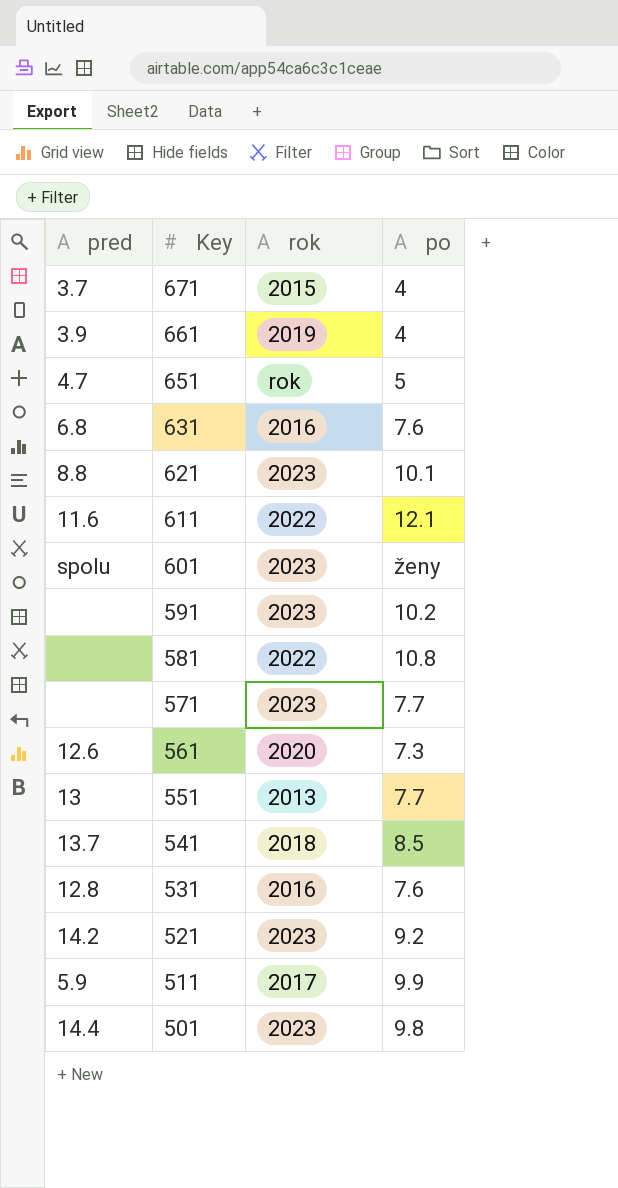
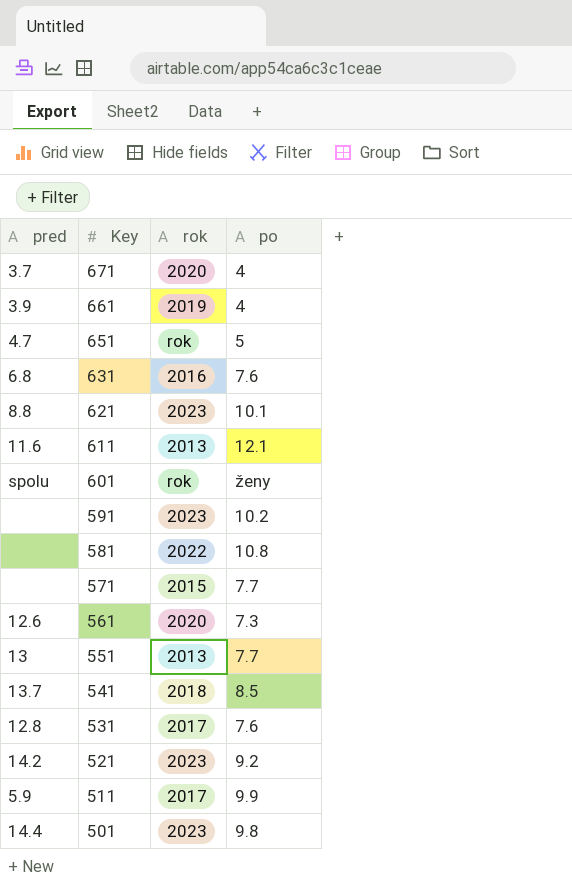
671 | rok: 2015 -> 2020
611 | rok: 2022 -> 2013
601 | rok: 2023 -> rok
571 | rok: 2023 -> 2015
531 | rok: 2016 -> 2017

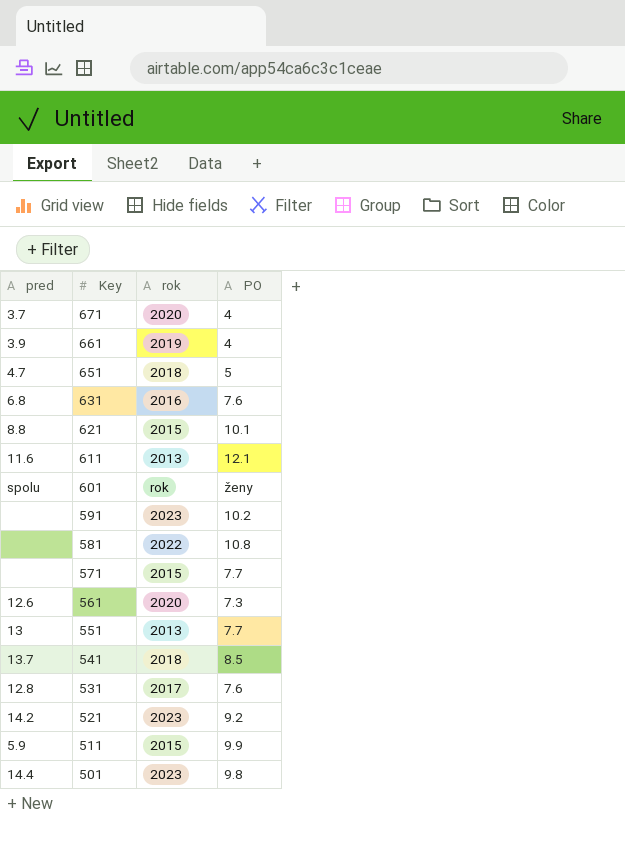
column name: po -> PO
651 | rok: rok -> 2018
621 | rok: 2023 -> 2015
511 | rok: 2017 -> 2015

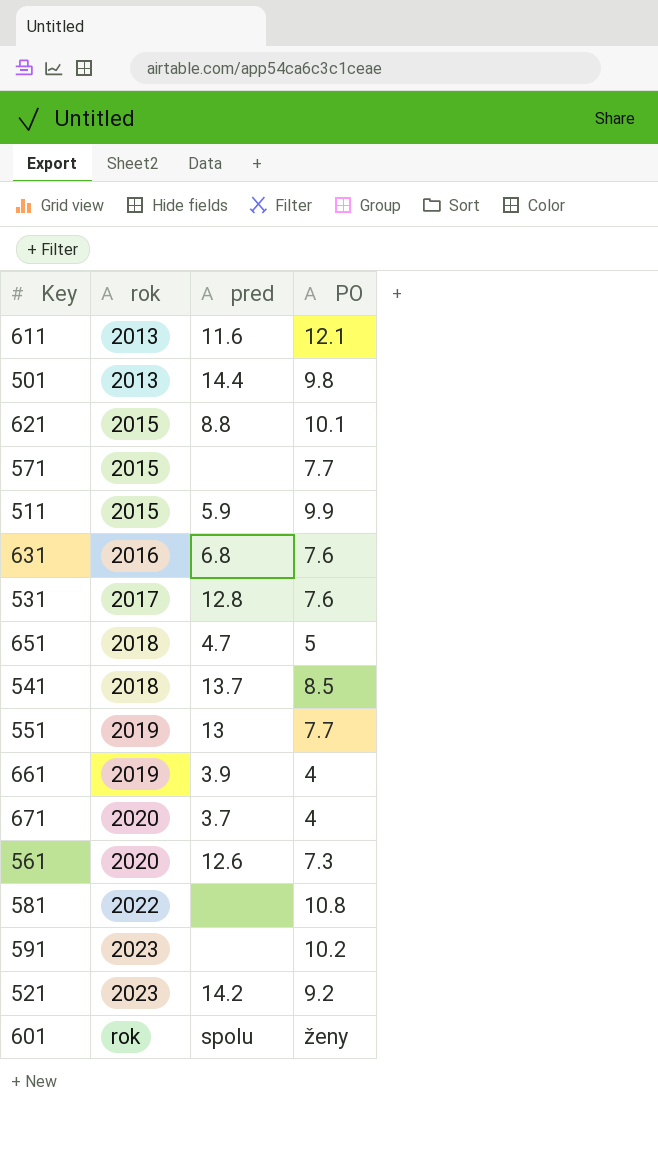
row order: Key descending -> rok ascending
column pred | position: 1 -> 3
501 | rok: 2023 -> 2013
551 | rok: 2013 -> 2019

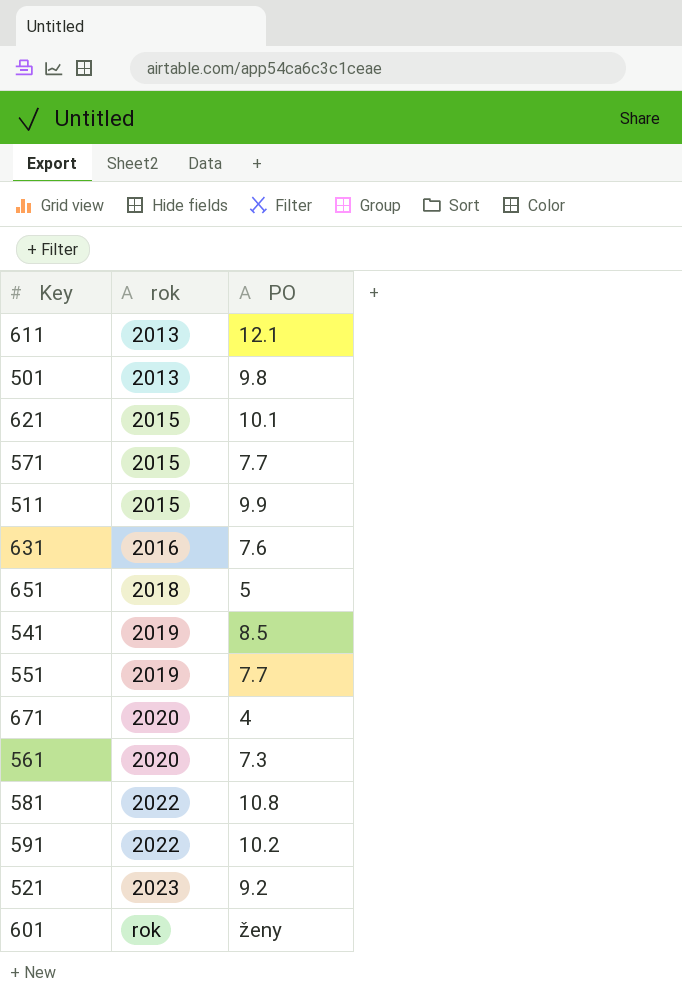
column pred | position: 3 -> none
row 531: 2017 | 12.8 | 7.6 -> none
row 661: 2019 | 3.9 | 4 -> none
541 | rok: 2018 -> 2019
591 | rok: 2023 -> 2022

